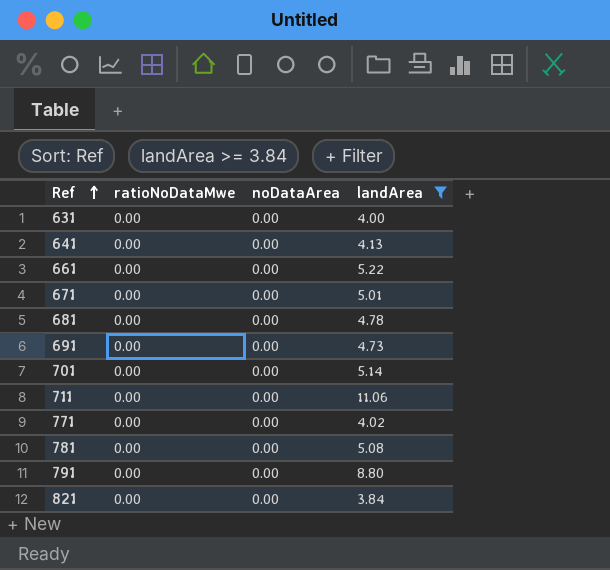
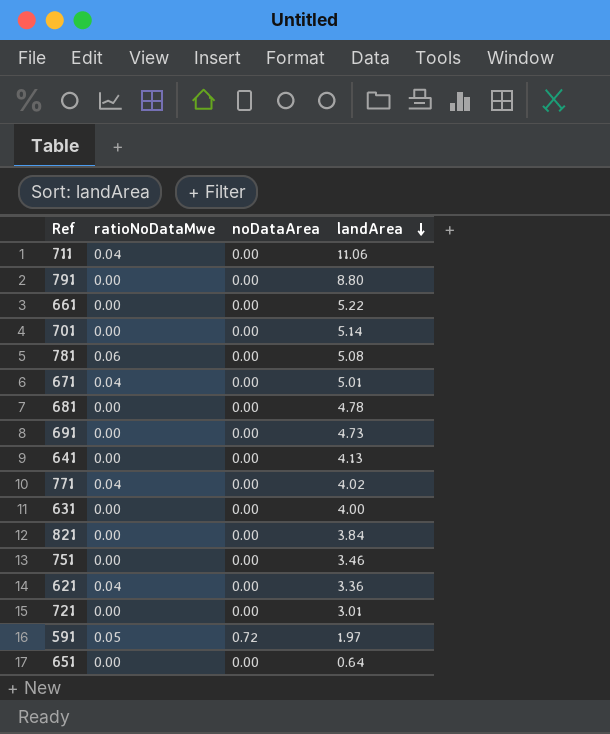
filter: landArea >= 3.84 -> none
row order: Ref ascending -> landArea descending
711 | ratioNoDataMwe: 0.00 -> 0.04
781 | ratioNoDataMwe: 0.00 -> 0.06
671 | ratioNoDataMwe: 0.00 -> 0.04
771 | ratioNoDataMwe: 0.00 -> 0.04

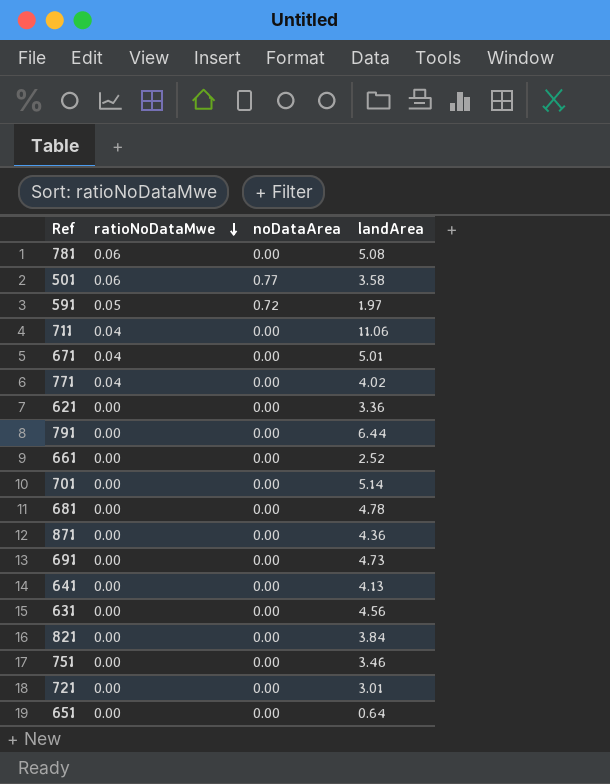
row order: landArea descending -> ratioNoDataMwe descending
row 501: none -> 0.06 | 0.77 | 3.58
621 | ratioNoDataMwe: 0.04 -> 0.00
791 | landArea: 8.80 -> 6.44
661 | landArea: 5.22 -> 2.52
row 871: none -> 0.00 | 0.00 | 4.36
631 | landArea: 4.00 -> 4.56

